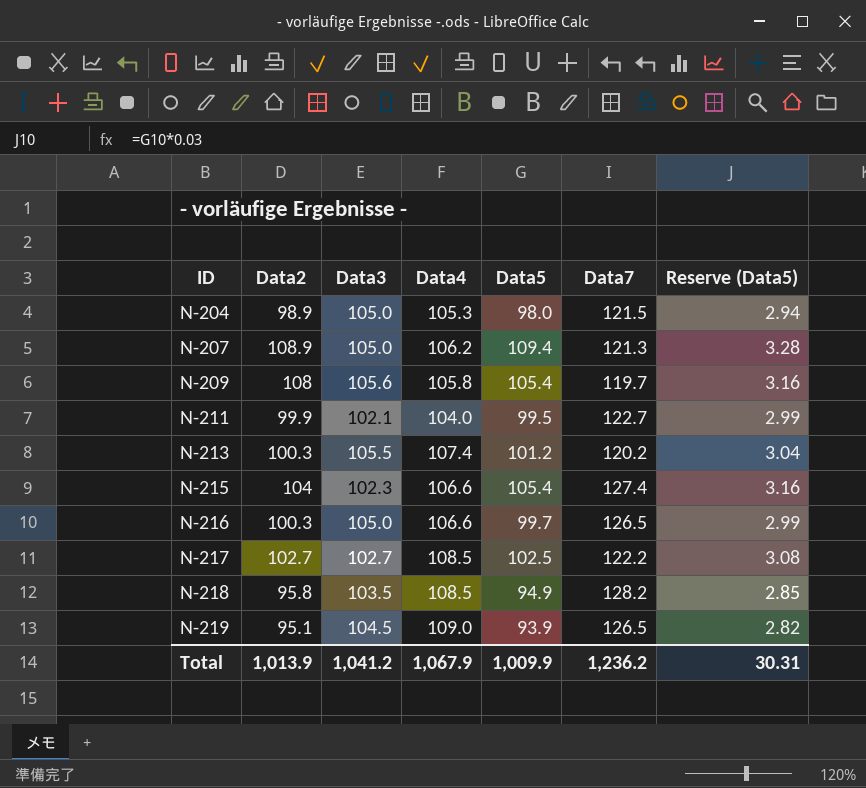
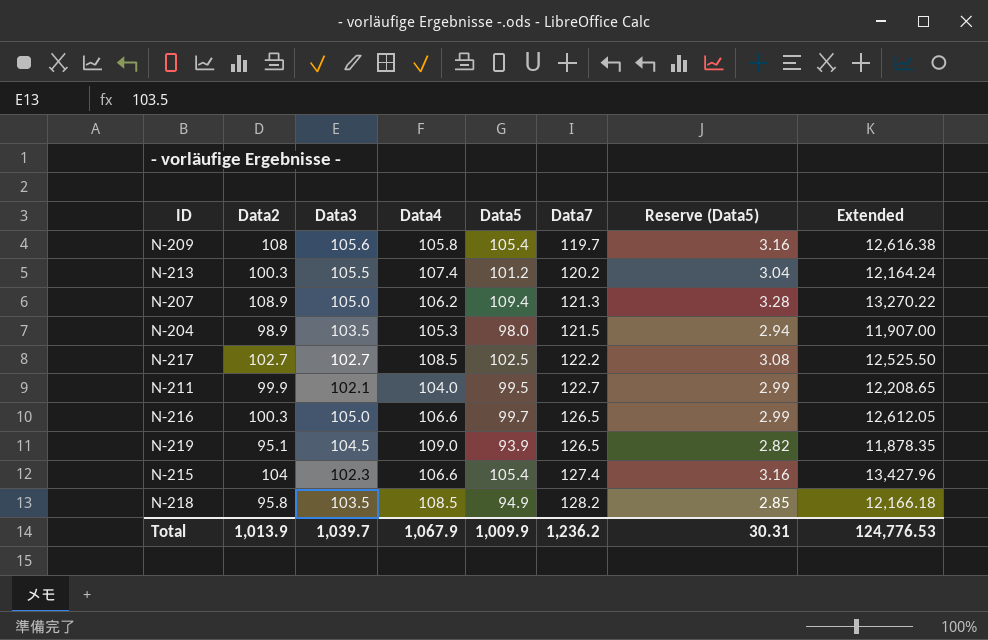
row order: ID ascending -> Data7 ascending
column Extended | formula: none -> [Data5] * [Data7]
N-204 | Data3: 105.0 -> 103.5
Total | Data3: 1,041.2 -> 1,039.7

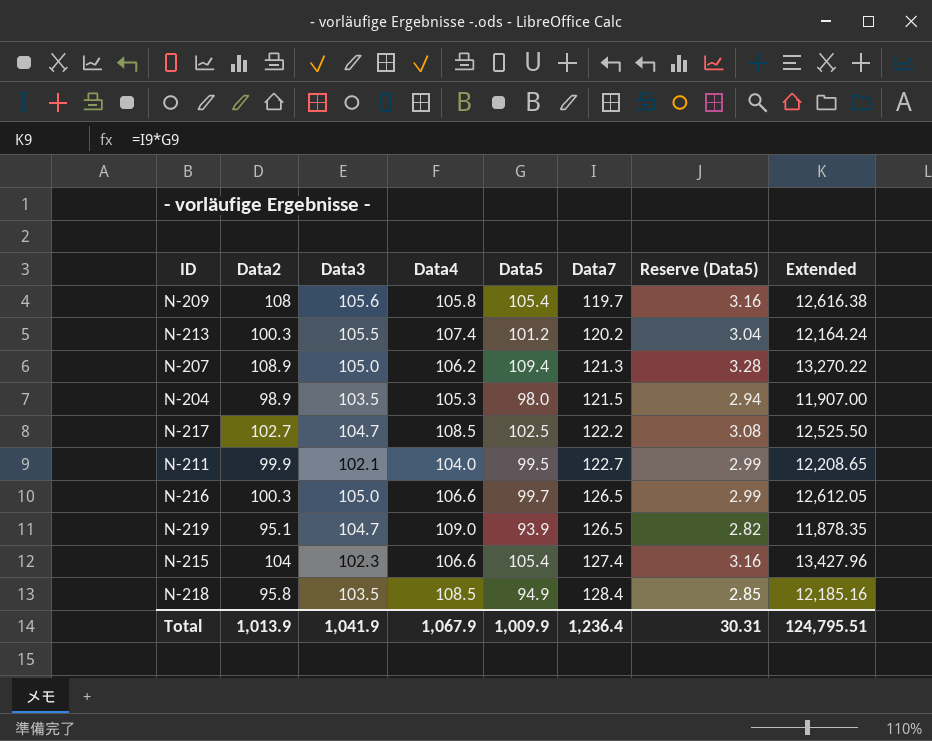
N-217 | Data3: 102.7 -> 104.7
N-219 | Data3: 104.5 -> 104.7
N-218 | Data7: 128.2 -> 128.4
N-218 | Extended: 12,166.18 -> 12,185.16
Total | Data3: 1,039.7 -> 1,041.9
Total | Data7: 1,236.2 -> 1,236.4
Total | Extended: 124,776.53 -> 124,795.51

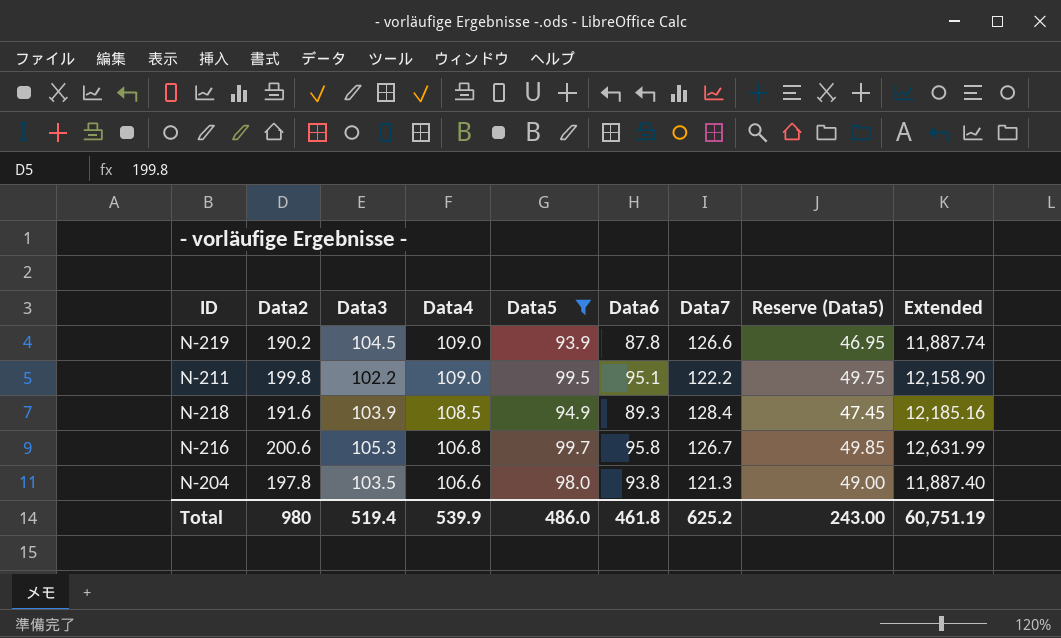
filter: none -> Data5 <= 99.7
row order: Data7 ascending -> Data4 descending
column Data6 | position: none -> 6
column Reserve (Data5) | formula: [Data5] * 0.03 -> [Data5] * 0.5
N-219 | Data2: 95.1 -> 190.2
N-219 | Data3: 104.7 -> 104.5
N-219 | Data7: 126.5 -> 126.6
N-219 | Extended: 11,878.35 -> 11,887.74
N-211 | Data2: 99.9 -> 199.8
N-211 | Data3: 102.1 -> 102.2
N-211 | Data4: 104.0 -> 109.0
N-211 | Data7: 122.7 -> 122.2
N-211 | Extended: 12,208.65 -> 12,158.90
N-218 | Data2: 95.8 -> 191.6
N-218 | Data3: 103.5 -> 103.9
N-216 | Data2: 100.3 -> 200.6
N-216 | Data3: 105.0 -> 105.3
N-216 | Data4: 106.6 -> 106.8
N-216 | Data7: 126.5 -> 126.7
N-216 | Extended: 12,612.05 -> 12,631.99
N-204 | Data2: 98.9 -> 197.8
N-204 | Data4: 105.3 -> 106.6
N-204 | Data7: 121.5 -> 121.3
N-204 | Extended: 11,907.00 -> 11,887.40
Total | Data2: 1,013.9 -> 980
Total | Data3: 1,041.9 -> 519.4
Total | Data4: 1,067.9 -> 539.9
Total | Data5: 1,009.9 -> 486.0
Total | Data7: 1,236.4 -> 625.2
Total | Reserve (Data5): 30.31 -> 243.00
Total | Extended: 124,795.51 -> 60,751.19

